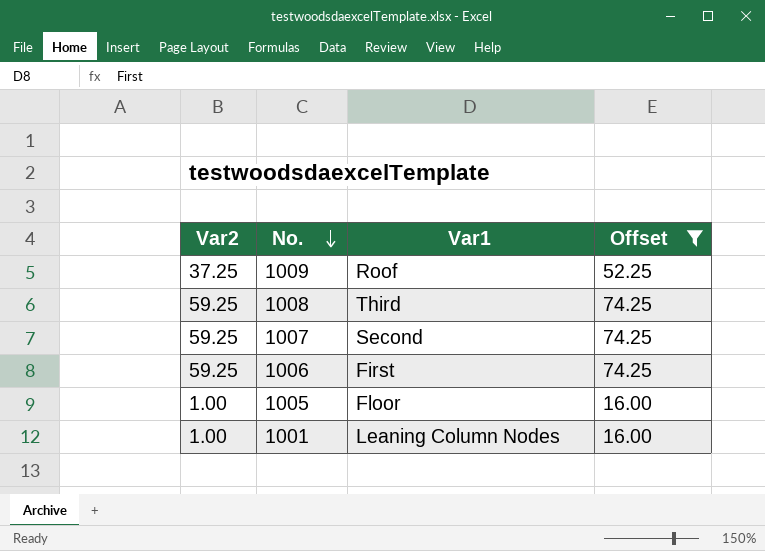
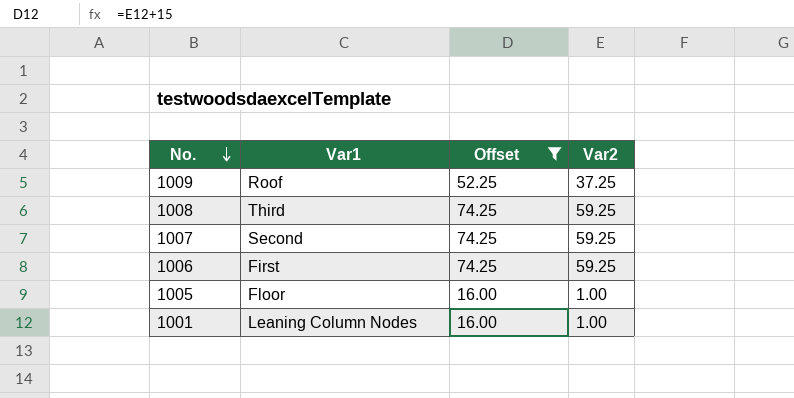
column Var2 | position: 1 -> 4

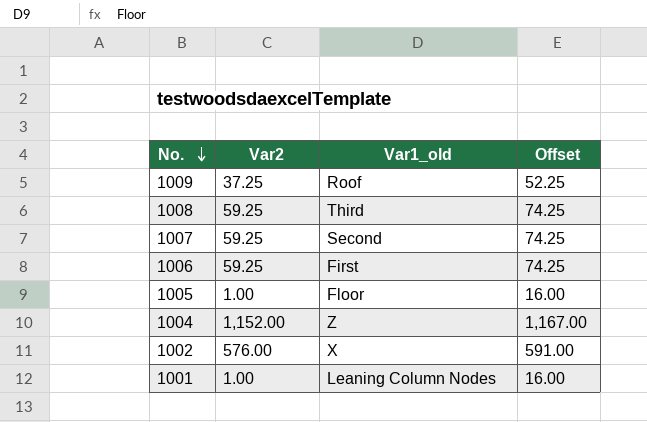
filter: Offset <= 74.25 -> none
column Var2 | position: 4 -> 2
column name: Var1 -> Var1_old

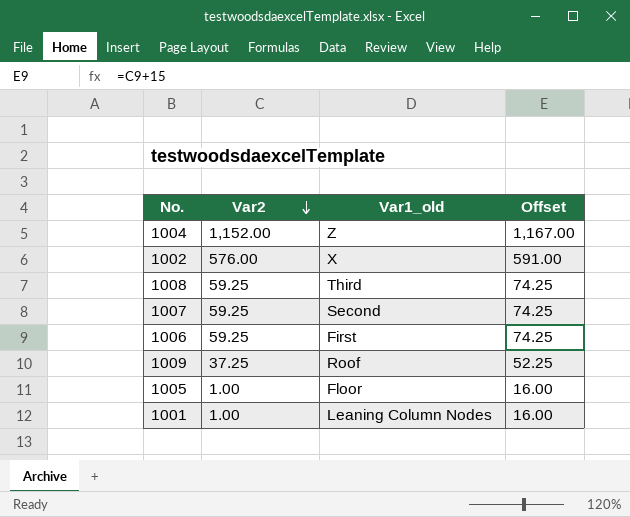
row order: No. descending -> Var2 descending

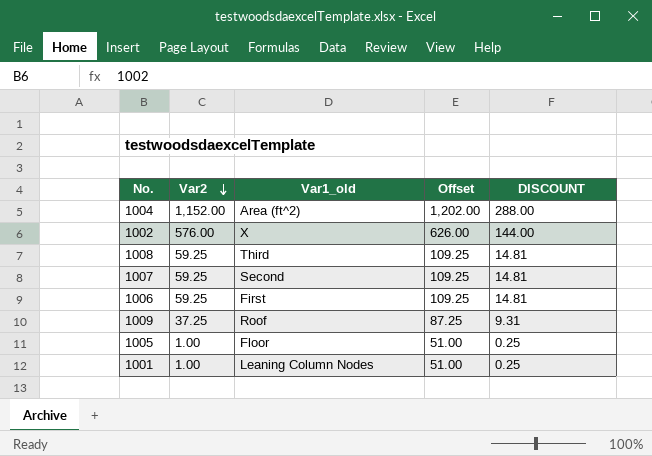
column Offset | formula: [Var2] + 15 -> [Var2] + 50
column DISCOUNT | formula: none -> [Var2] * 0.25
1004 | Var1_old: Z -> Area (ft^2)

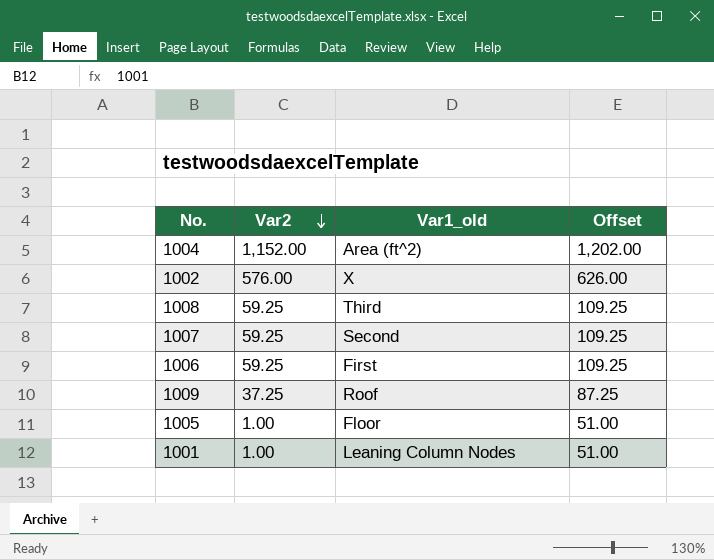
column DISCOUNT | formula: [Var2] * 0.25 -> none

